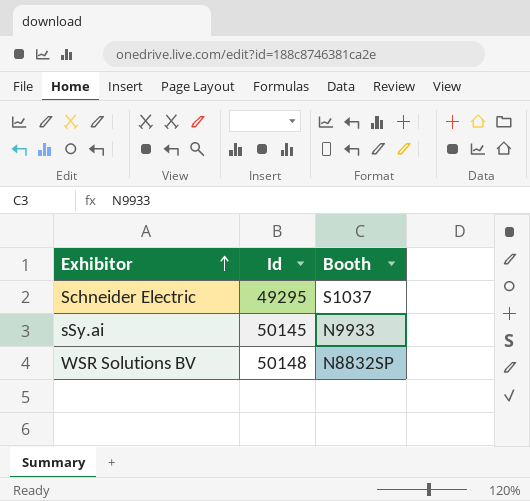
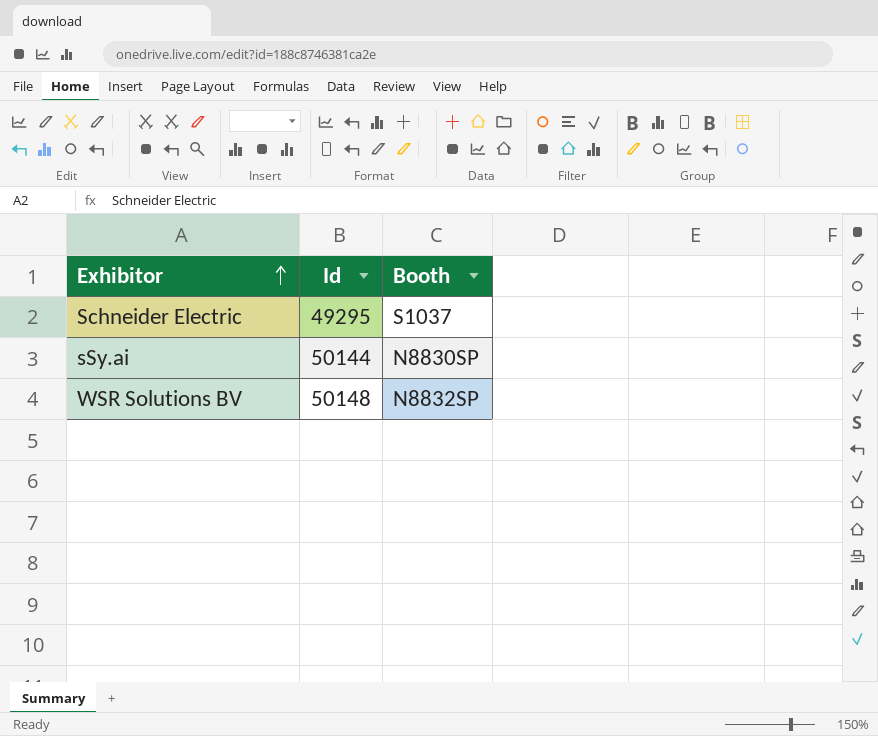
sSy.ai | Id: 50145 -> 50144
sSy.ai | Booth: N9933 -> N8830SP

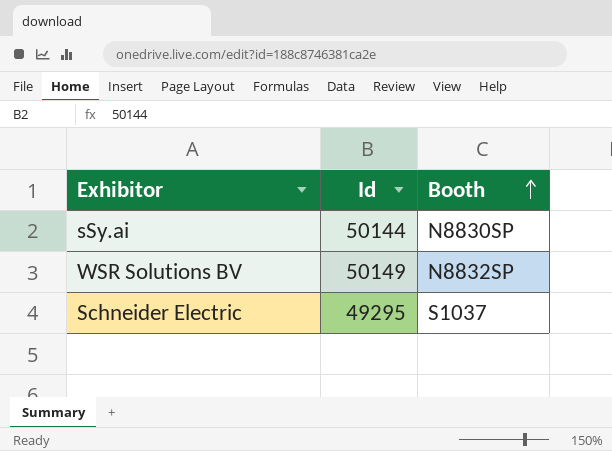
row order: Exhibitor ascending -> Booth ascending
WSR Solutions BV | Id: 50148 -> 50149

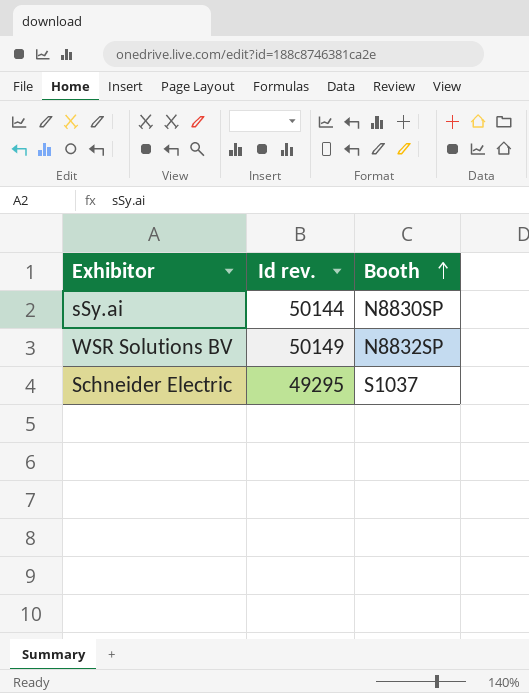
column name: Id -> Id rev.

